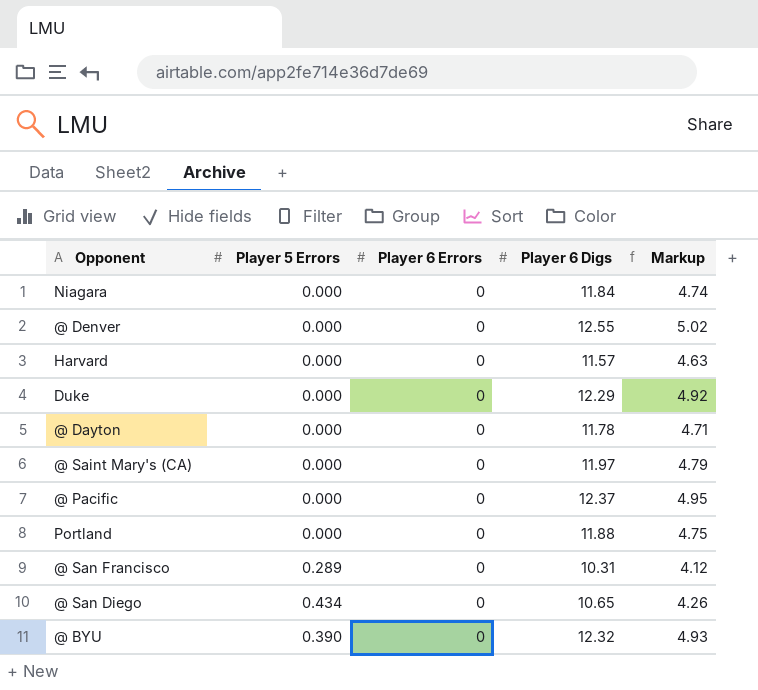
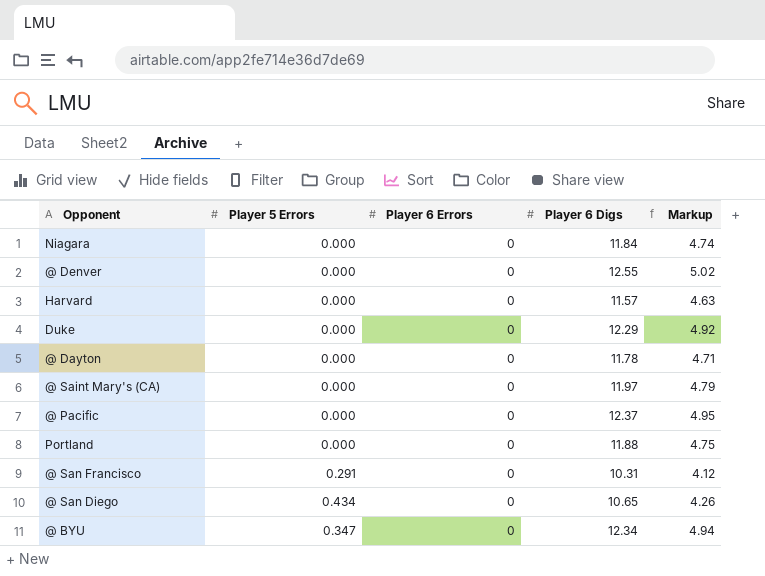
@ San Francisco | Player 5 Errors: 0.289 -> 0.291
@ BYU | Player 5 Errors: 0.390 -> 0.347
@ BYU | Player 6 Digs: 12.32 -> 12.34
@ BYU | Markup: 4.93 -> 4.94

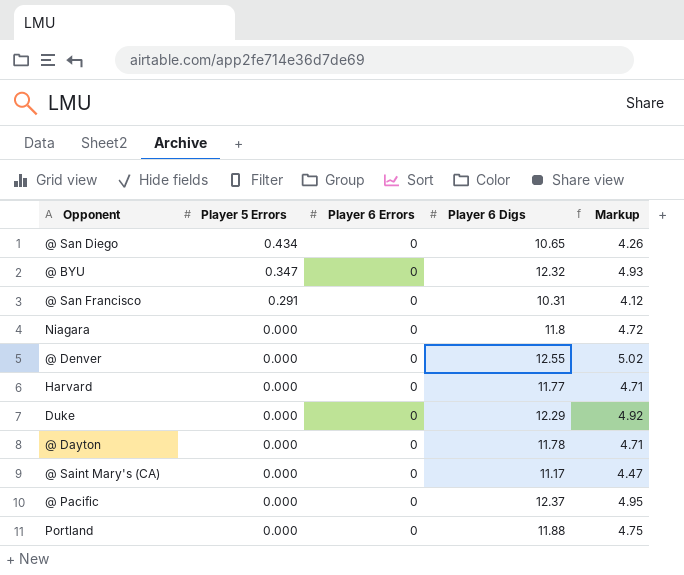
row order: none -> Player 5 Errors descending
@ BYU | Player 6 Digs: 12.34 -> 12.32
@ BYU | Markup: 4.94 -> 4.93
Niagara | Player 6 Digs: 11.84 -> 11.8
Niagara | Markup: 4.74 -> 4.72
Harvard | Player 6 Digs: 11.57 -> 11.77
Harvard | Markup: 4.63 -> 4.71
@ Saint Mary's (CA) | Player 6 Digs: 11.97 -> 11.17
@ Saint Mary's (CA) | Markup: 4.79 -> 4.47

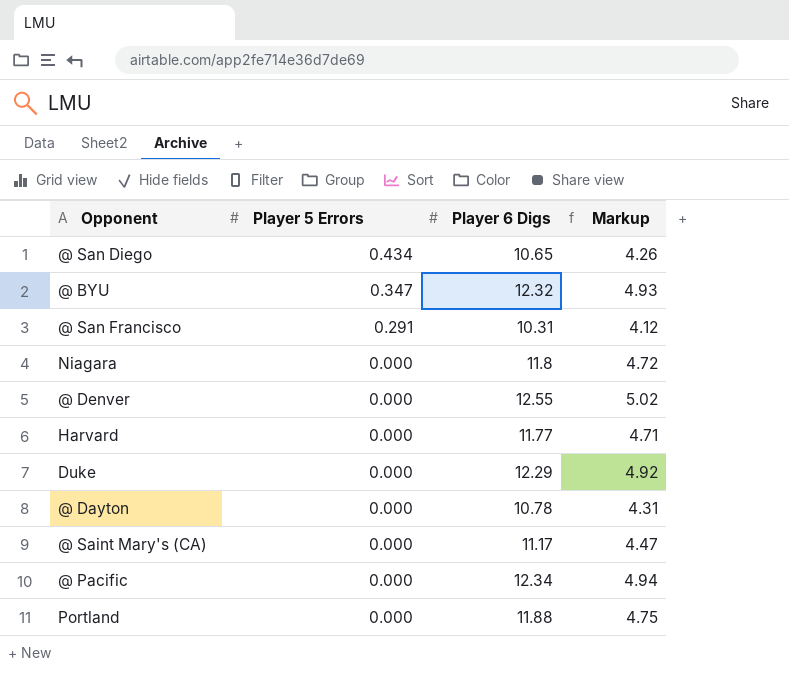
column Player 6 Errors | position: 3 -> none
@ Dayton | Player 6 Digs: 11.78 -> 10.78
@ Dayton | Markup: 4.71 -> 4.31
@ Pacific | Player 6 Digs: 12.37 -> 12.34
@ Pacific | Markup: 4.95 -> 4.94

